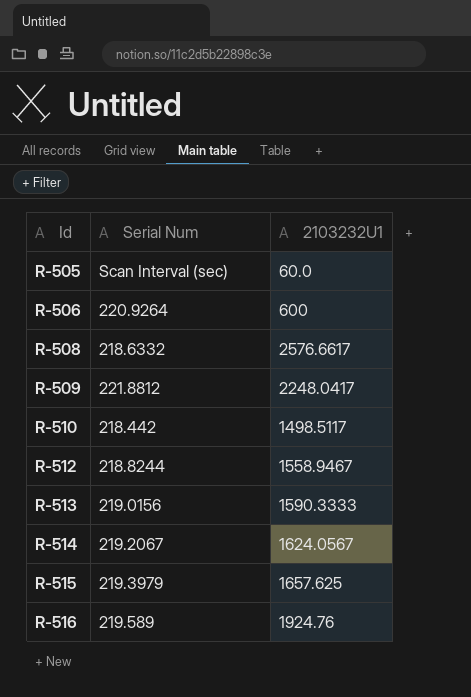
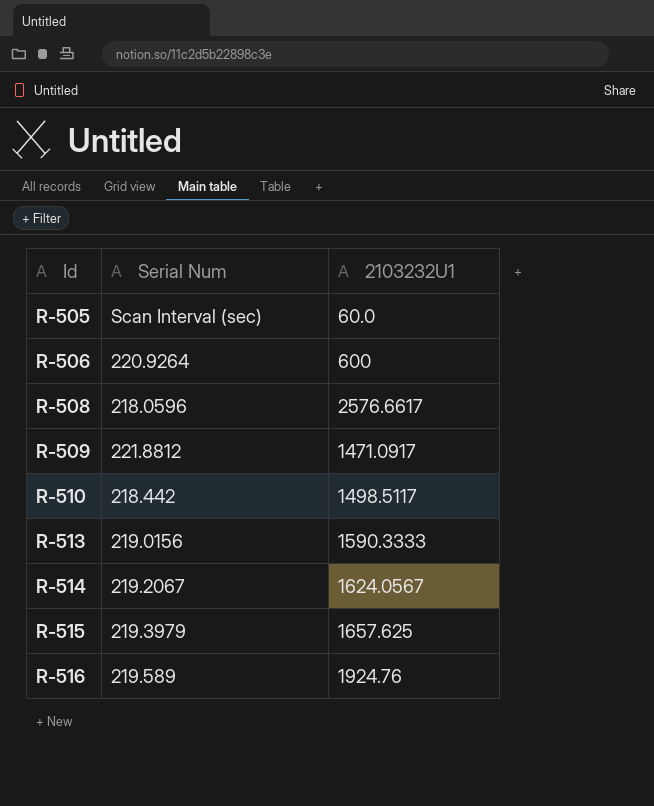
row R-512: 218.8244 | 1558.9467 -> none
R-508 | Serial Num: 218.6332 -> 218.0596
R-509 | 2103232U1: 2248.0417 -> 1471.0917

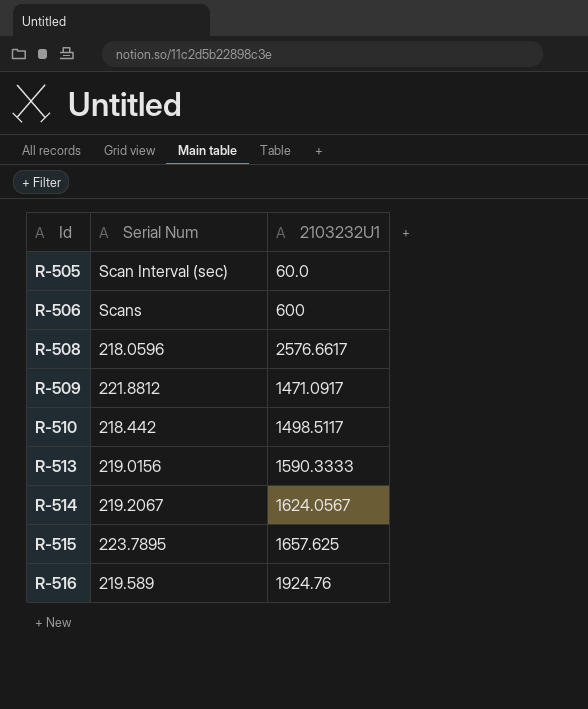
R-506 | Serial Num: 220.9264 -> Scans
R-515 | Serial Num: 219.3979 -> 223.7895

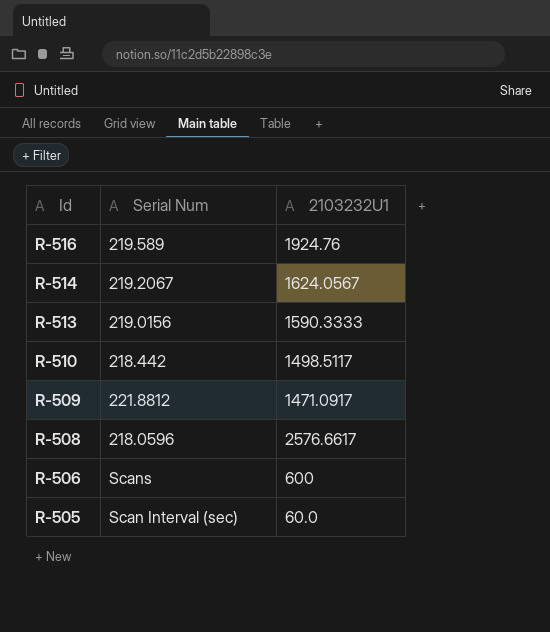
row order: Id ascending -> Id descending
row R-515: 223.7895 | 1657.625 -> none

